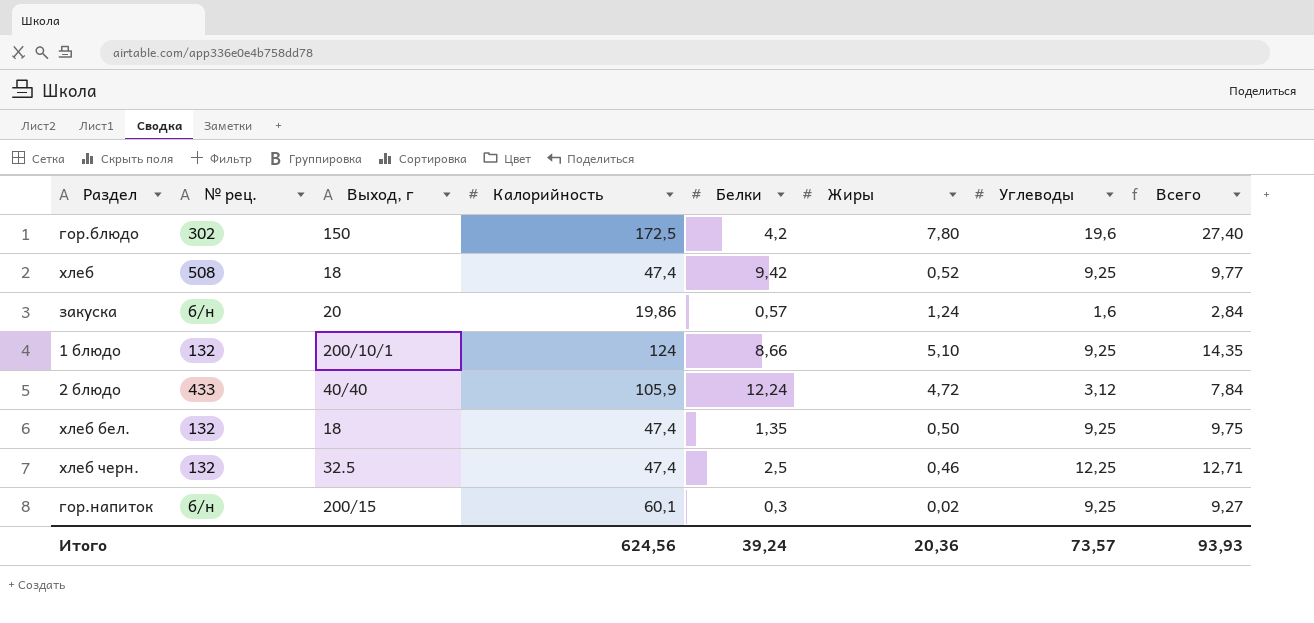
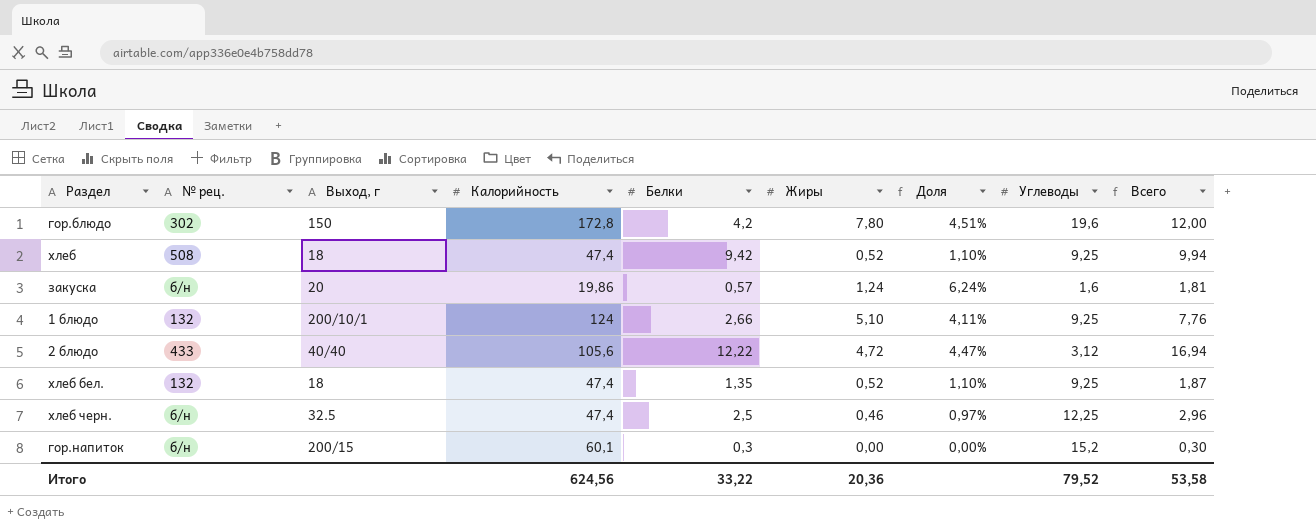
column Доля | formula: none -> [Жиры] / [Калорийность]
column Всего | formula: [Жиры] + [Углеводы] -> [Белки] + [Жиры]
гор.блюдо | Калорийность: 172,5 -> 172,8
1 блюдо | Белки: 8,66 -> 2,66
2 блюдо | Калорийность: 105,9 -> 105,6
2 блюдо | Белки: 12,24 -> 12,22
хлеб бел. | Жиры: 0,50 -> 0,52
хлеб черн. | № рец.: 132 -> б/н
гор.напиток | Жиры: 0,02 -> 0,00
гор.напиток | Углеводы: 9,25 -> 15,2
Итого | Белки: 39,24 -> 33,22
Итого | Углеводы: 73,57 -> 79,52
Итого | Всего: 93,93 -> 53,58

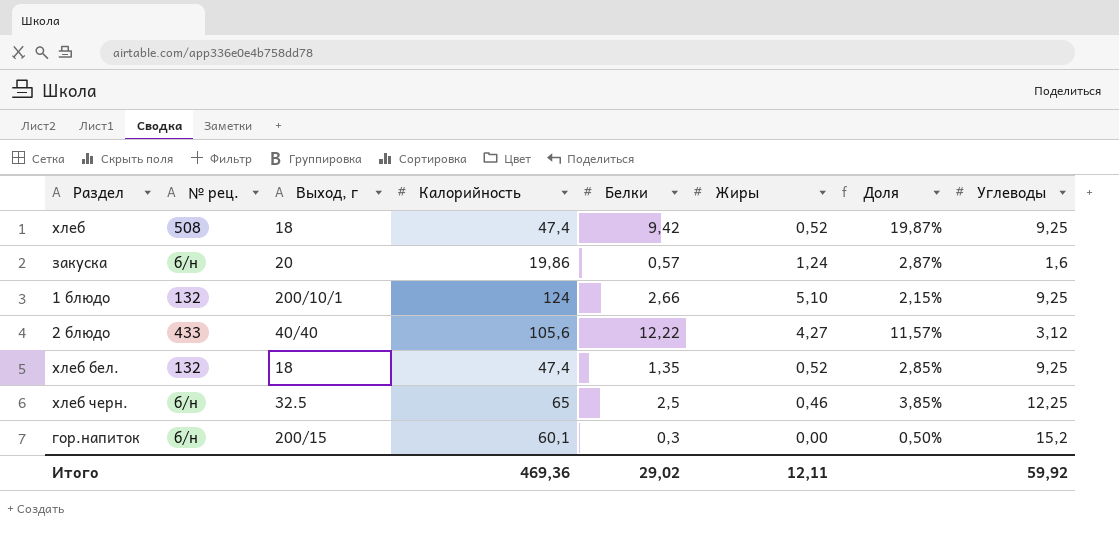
column Всего | formula: [Белки] + [Жиры] -> none
column Доля | formula: [Жиры] / [Калорийность] -> [Белки] / [Калорийность]
row гор.блюдо: 302 | 150 | 172,8 | 4,2 | 7,80 | 4,51% | 19,6 | 12,00 -> none
2 блюдо | Жиры: 4,72 -> 4,27
хлеб черн. | Калорийность: 47,4 -> 65
Итого | Калорийность: 624,56 -> 469,36
Итого | Белки: 33,22 -> 29,02
Итого | Жиры: 20,36 -> 12,11
Итого | Углеводы: 79,52 -> 59,92

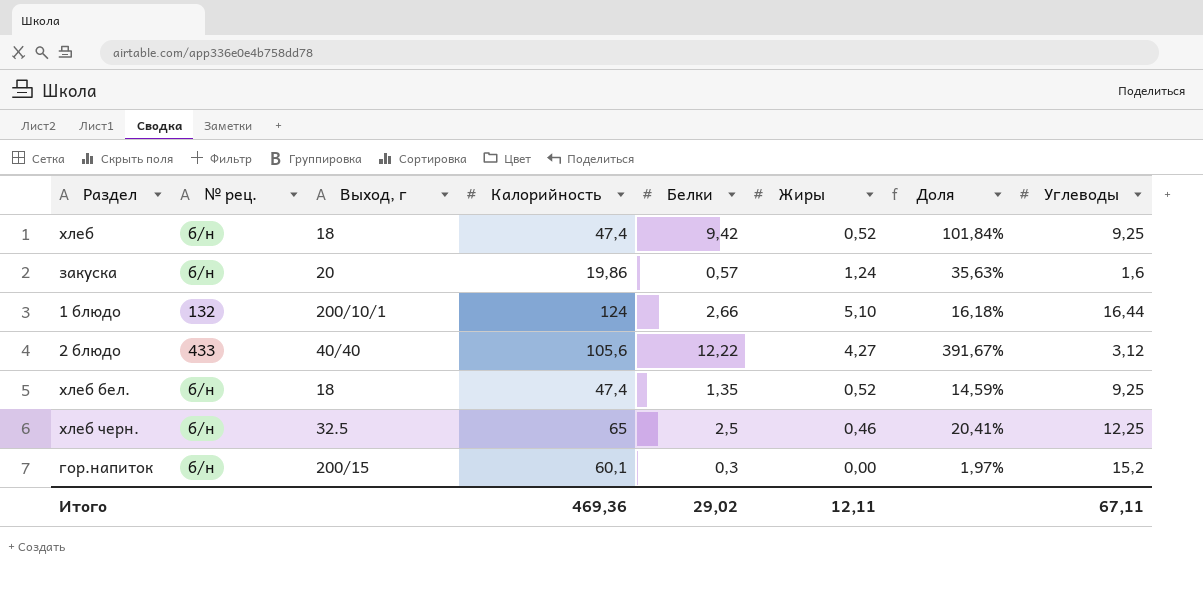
column Доля | formula: [Белки] / [Калорийность] -> [Белки] / [Углеводы]
хлеб | № рец.: 508 -> б/н
1 блюдо | Углеводы: 9,25 -> 16,44
хлеб бел. | № рец.: 132 -> б/н
Итого | Углеводы: 59,92 -> 67,11

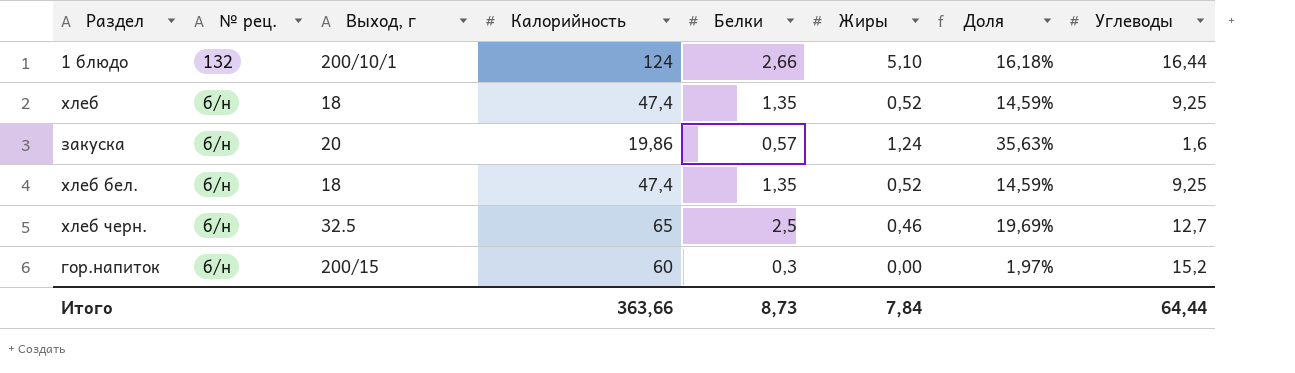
row order: none -> № рец. ascending
row 2 блюдо: 433 | 40/40 | 105,6 | 12,22 | 4,27 | 391,67% | 3,12 -> none
хлеб | Белки: 9,42 -> 1,35
хлеб | Доля: 101,84% -> 14,59%
хлеб черн. | Доля: 20,41% -> 19,69%
хлеб черн. | Углеводы: 12,25 -> 12,7
гор.напиток | Калорийность: 60,1 -> 60
Итого | Калорийность: 469,36 -> 363,66
Итого | Белки: 29,02 -> 8,73
Итого | Жиры: 12,11 -> 7,84
Итого | Углеводы: 67,11 -> 64,44

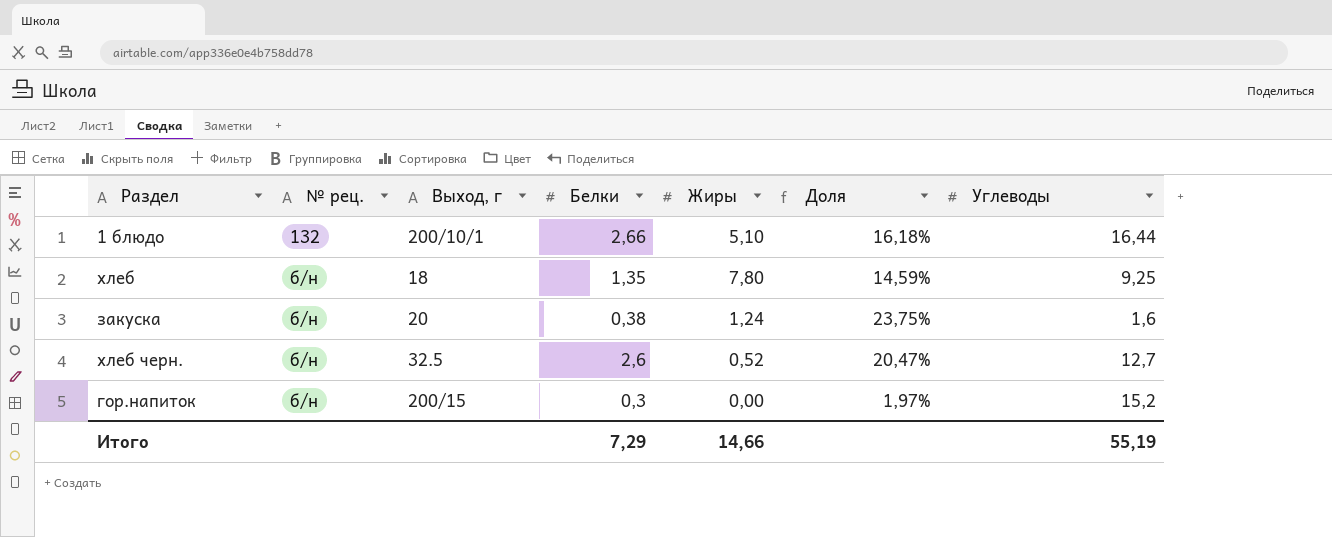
column Калорийность | position: 4 -> none
row хлеб бел.: б/н | 18 | 47,4 | 1,35 | 0,52 | 14,59% | 9,25 -> none
хлеб | Жиры: 0,52 -> 7,80
закуска | Белки: 0,57 -> 0,38
закуска | Доля: 35,63% -> 23,75%
хлеб черн. | Белки: 2,5 -> 2,6
хлеб черн. | Жиры: 0,46 -> 0,52
хлеб черн. | Доля: 19,69% -> 20,47%
Итого | Белки: 8,73 -> 7,29
Итого | Жиры: 7,84 -> 14,66
Итого | Углеводы: 64,44 -> 55,19

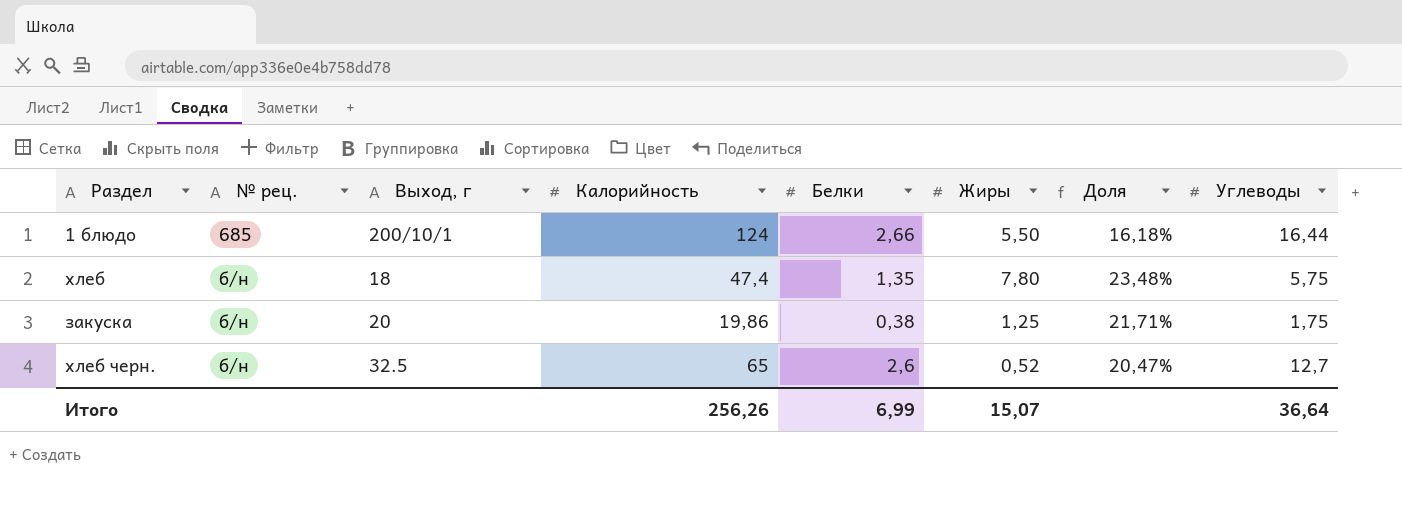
column Калорийность | position: none -> 4
row гор.напиток: б/н | 200/15 | 0,3 | 0,00 | 1,97% | 15,2 -> none
1 блюдо | № рец.: 132 -> 685
1 блюдо | Жиры: 5,10 -> 5,50
хлеб | Доля: 14,59% -> 23,48%
хлеб | Углеводы: 9,25 -> 5,75
закуска | Жиры: 1,24 -> 1,25
закуска | Доля: 23,75% -> 21,71%
закуска | Углеводы: 1,6 -> 1,75
Итого | Белки: 7,29 -> 6,99
Итого | Жиры: 14,66 -> 15,07
Итого | Углеводы: 55,19 -> 36,64

